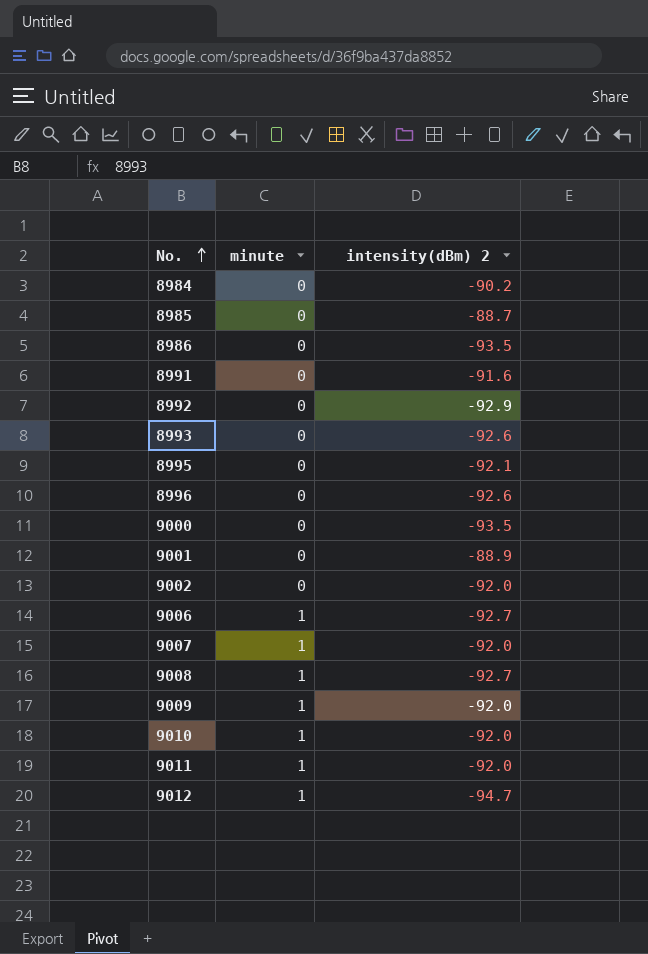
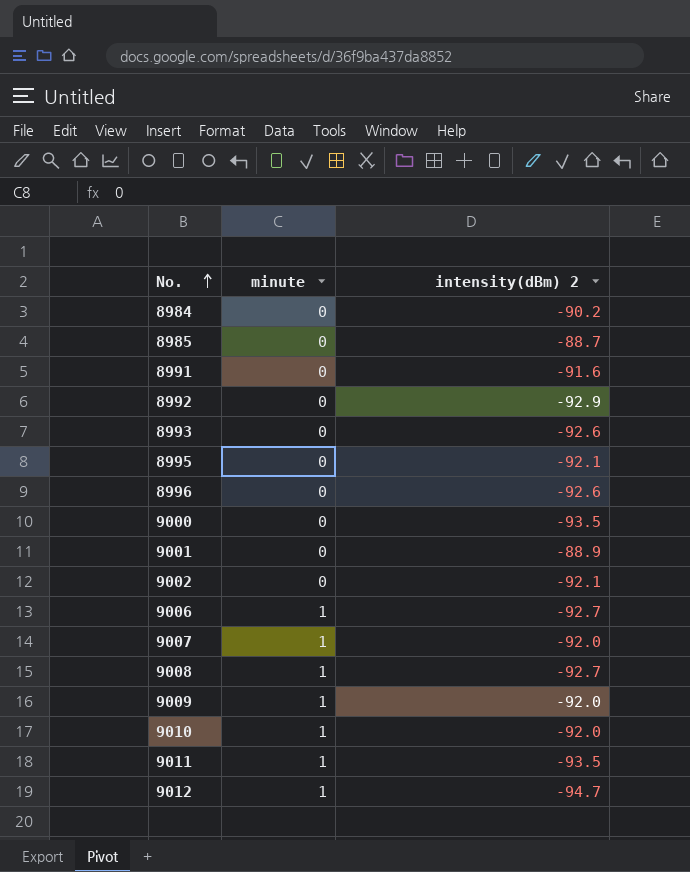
row 8986: 0 | -93.5 -> none
9002 | intensity(dBm) 2: -92.0 -> -92.1
9011 | intensity(dBm) 2: -92.0 -> -93.5

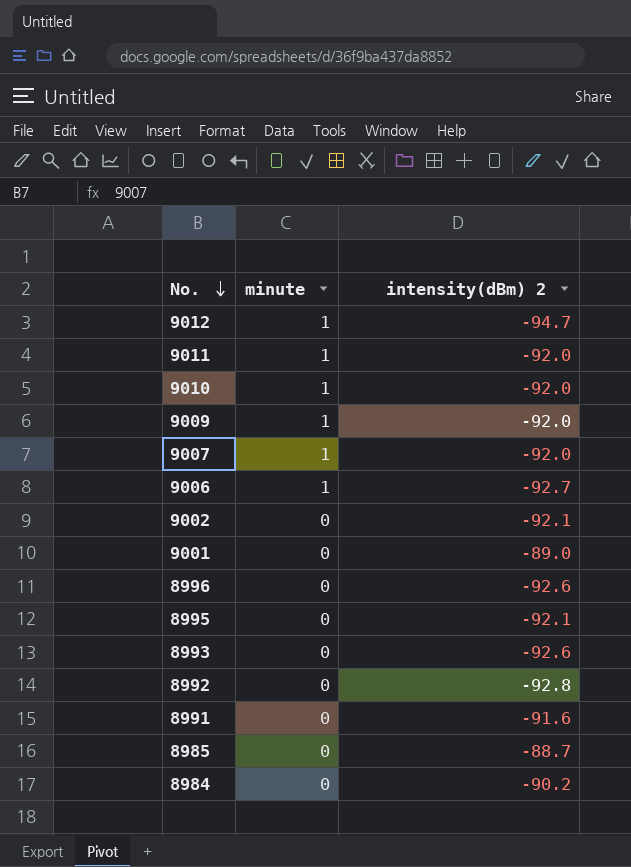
row order: No. ascending -> No. descending
row 9000: 0 | -93.5 -> none
row 9008: 1 | -92.7 -> none
9011 | intensity(dBm) 2: -93.5 -> -92.0
9001 | intensity(dBm) 2: -88.9 -> -89.0
8992 | intensity(dBm) 2: -92.9 -> -92.8

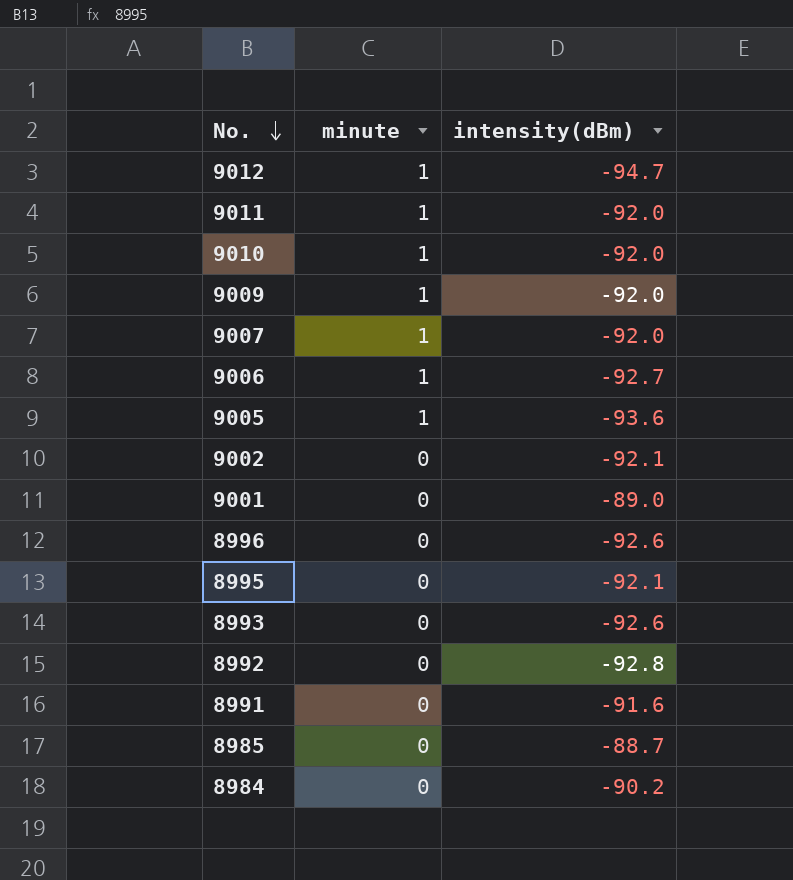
column name: intensity(dBm) 2 -> intensity(dBm)
row 9005: none -> 1 | -93.6

